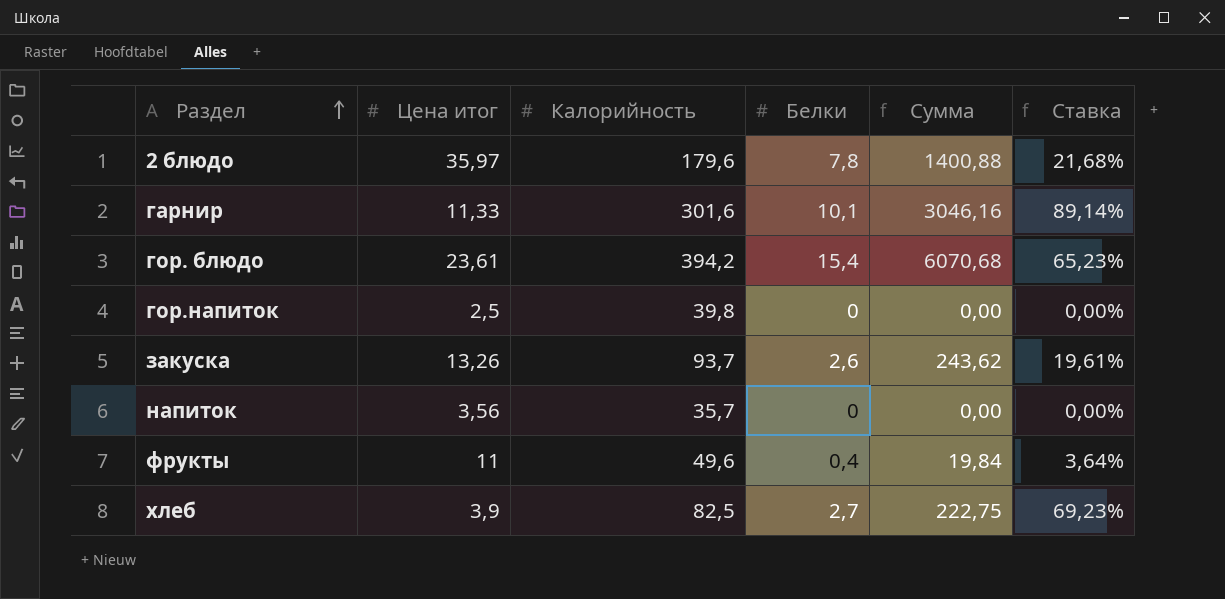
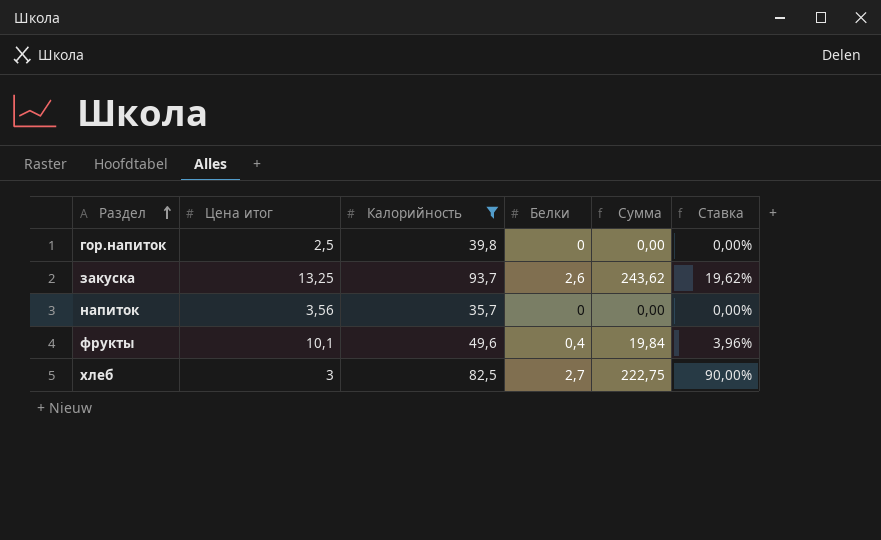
filter: none -> Калорийность <= 93,7
закуска | Цена итог: 13,26 -> 13,25
закуска | Ставка: 19,61% -> 19,62%
фрукты | Цена итог: 11 -> 10,1
фрукты | Ставка: 3,64% -> 3,96%
хлеб | Цена итог: 3,9 -> 3
хлеб | Ставка: 69,23% -> 90,00%

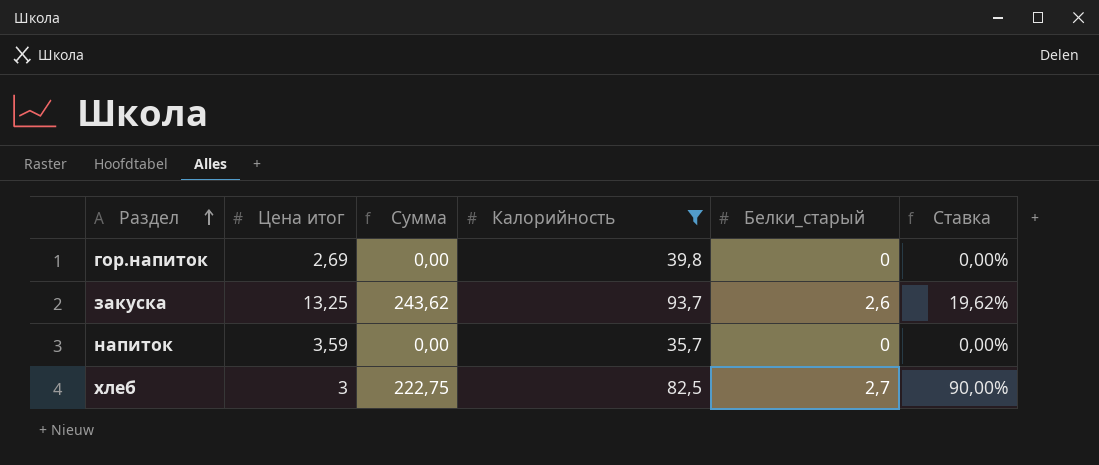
column Сумма | position: 5 -> 3
column name: Белки -> Белки_старый
row фрукты: 10,1 | 49,6 | 0,4 | 19,84 | 3,96% -> none
гор.напиток | Цена итог: 2,5 -> 2,69
напиток | Цена итог: 3,56 -> 3,59

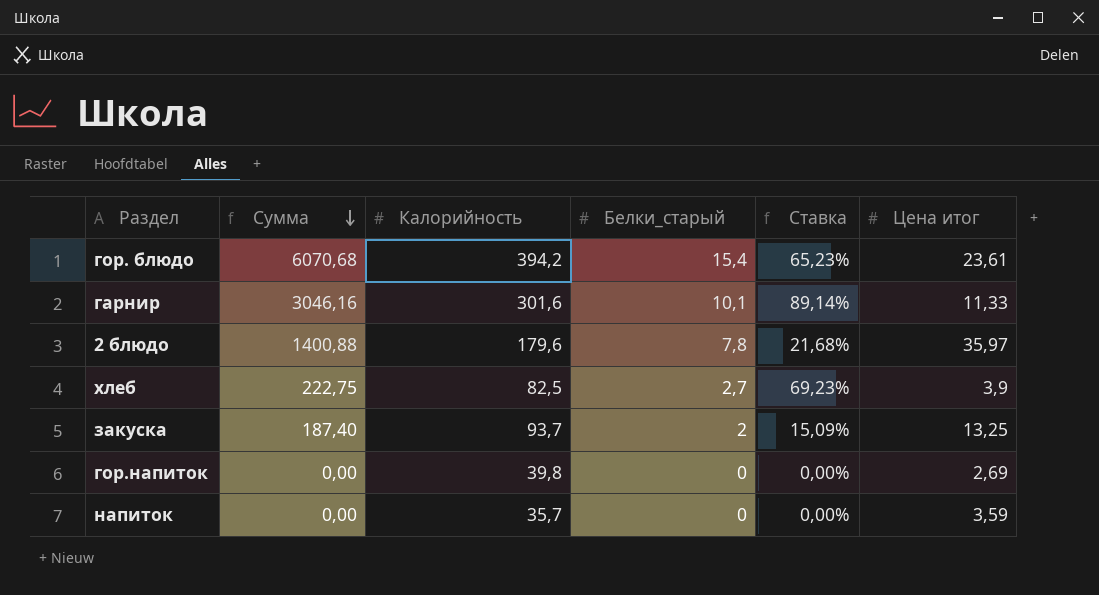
filter: Калорийность <= 93,7 -> none
row order: Раздел ascending -> Сумма descending
column Цена итог | position: 2 -> 6
хлеб | Ставка: 90,00% -> 69,23%
хлеб | Цена итог: 3 -> 3,9
закуска | Сумма: 243,62 -> 187,40
закуска | Белки_старый: 2,6 -> 2
закуска | Ставка: 19,62% -> 15,09%

